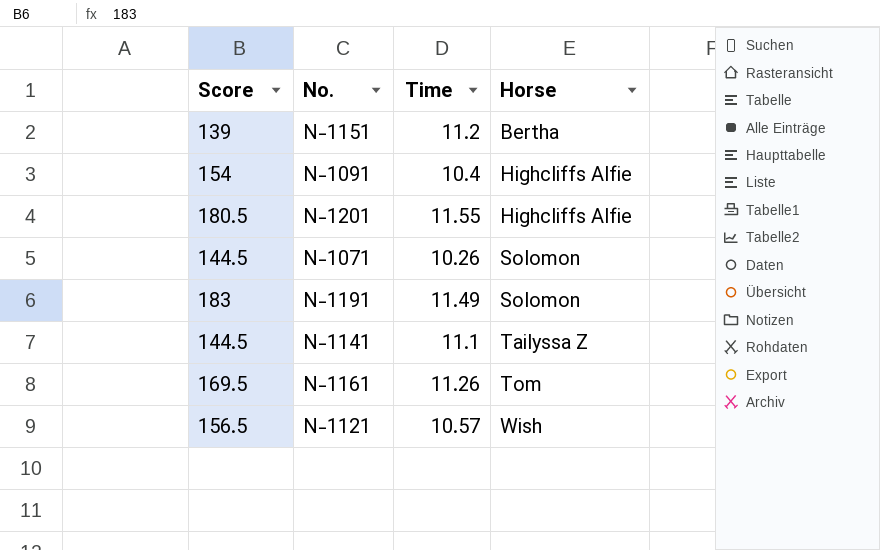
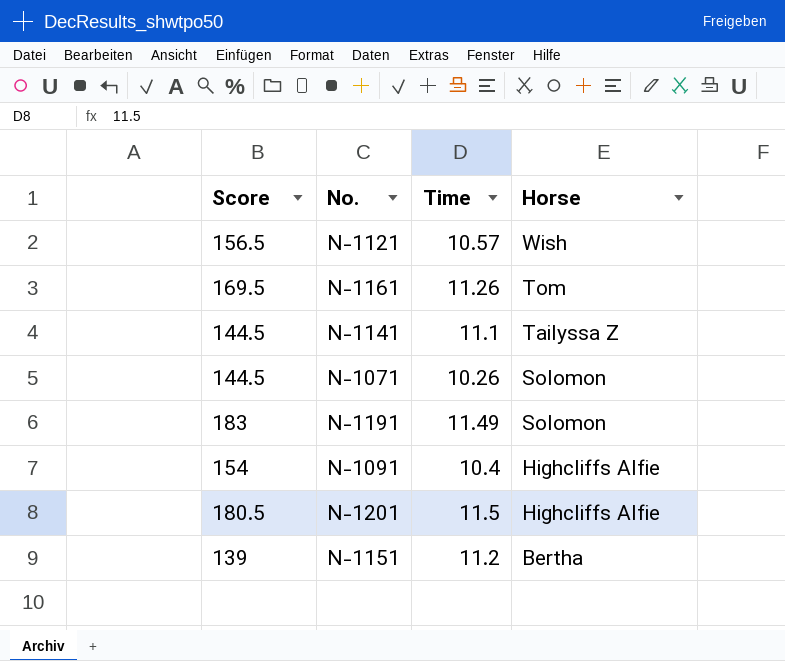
row order: Horse ascending -> Horse descending
N-1201 | Time: 11.55 -> 11.5

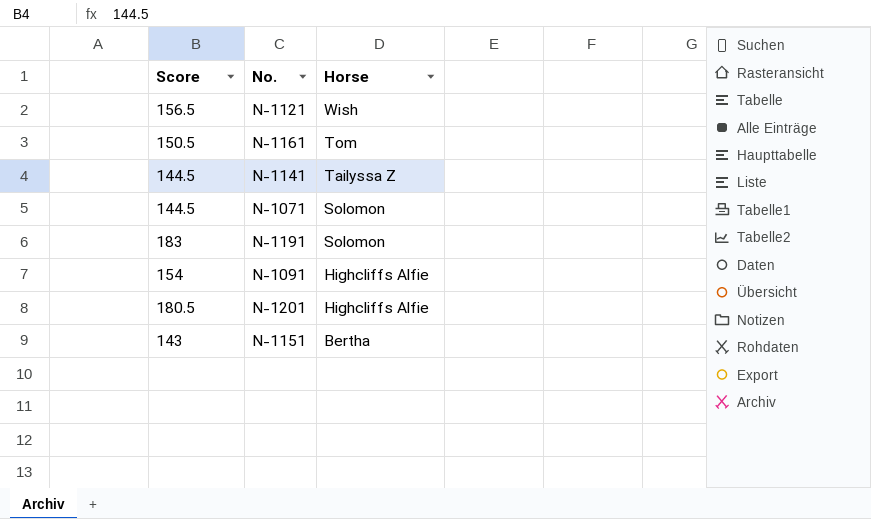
column Time | position: 3 -> none
N-1161 | Score: 169.5 -> 150.5
N-1151 | Score: 139 -> 143

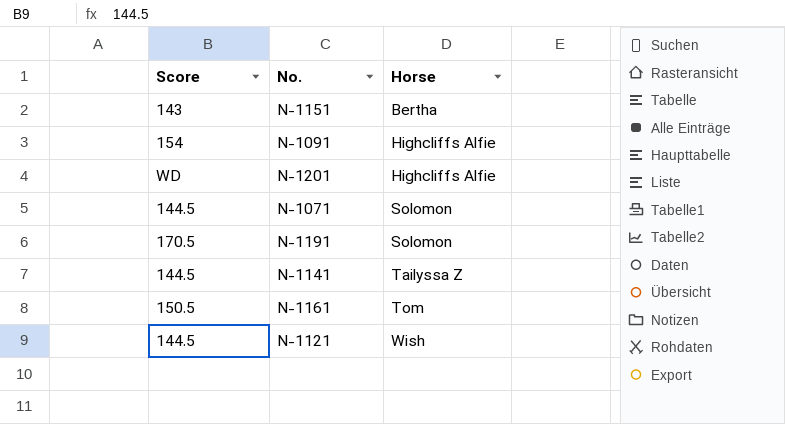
row order: Horse descending -> Horse ascending
N-1201 | Score: 180.5 -> WD
N-1191 | Score: 183 -> 170.5
N-1121 | Score: 156.5 -> 144.5

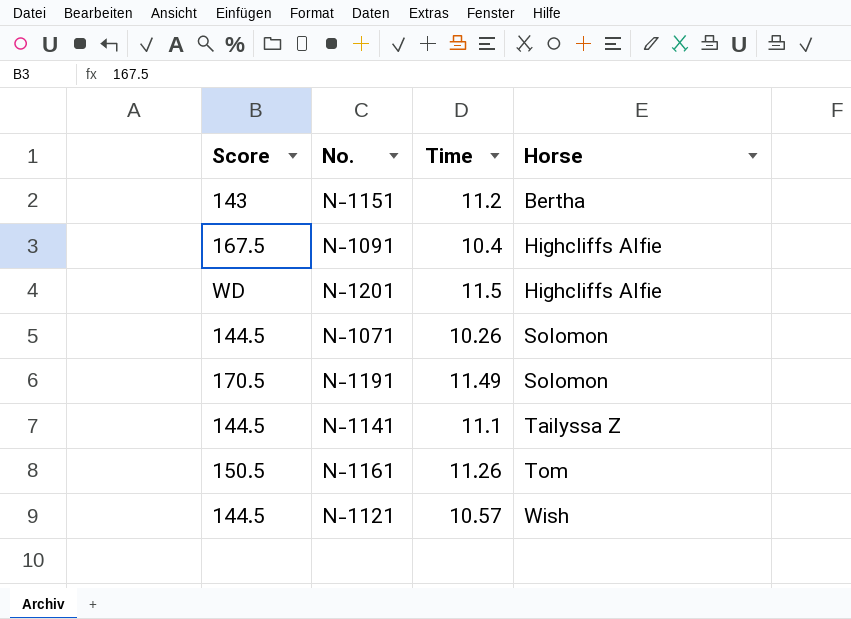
column Time | position: none -> 3
N-1091 | Score: 154 -> 167.5

